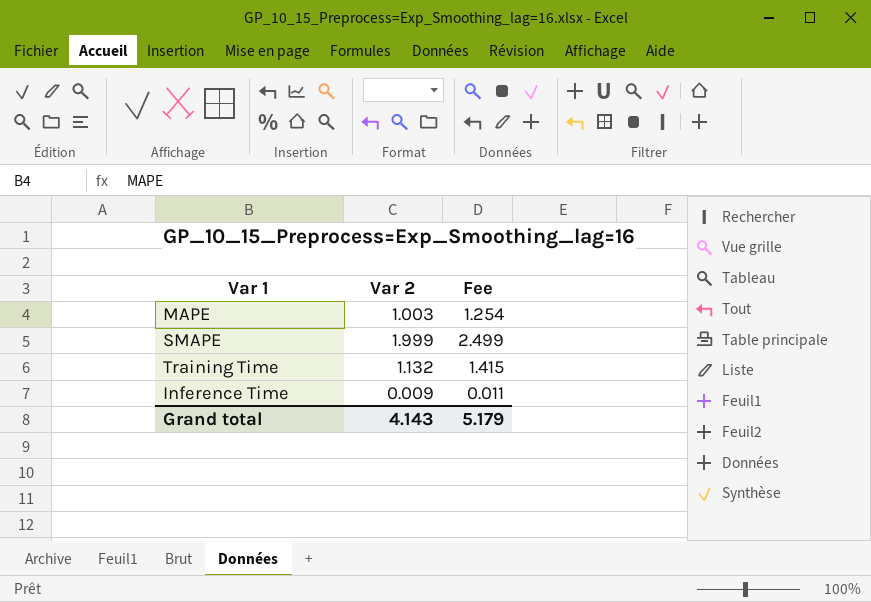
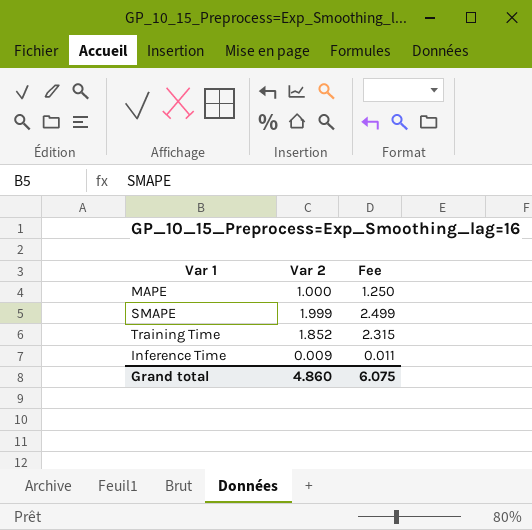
MAPE | Var 2: 1.003 -> 1.000
MAPE | Fee: 1.254 -> 1.250
Training Time | Var 2: 1.132 -> 1.852
Training Time | Fee: 1.415 -> 2.315
Grand total | Var 2: 4.143 -> 4.860
Grand total | Fee: 5.179 -> 6.075

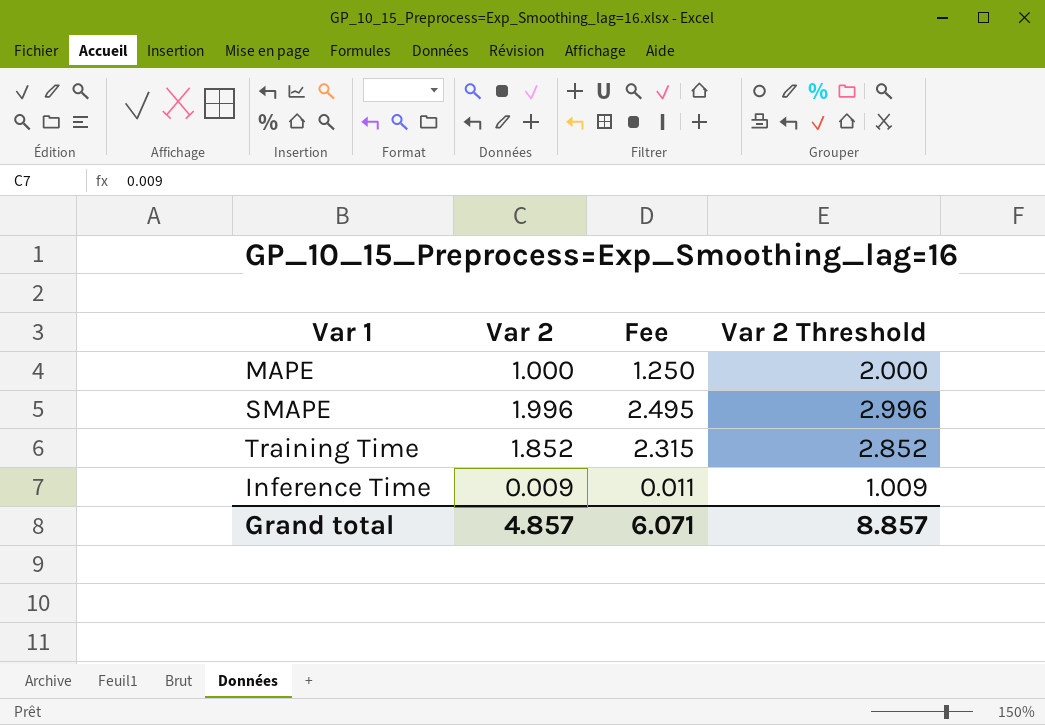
column Var 2 Threshold | formula: none -> [Var 2] + 1
SMAPE | Var 2: 1.999 -> 1.996
SMAPE | Fee: 2.499 -> 2.495
Grand total | Var 2: 4.860 -> 4.857
Grand total | Fee: 6.075 -> 6.071

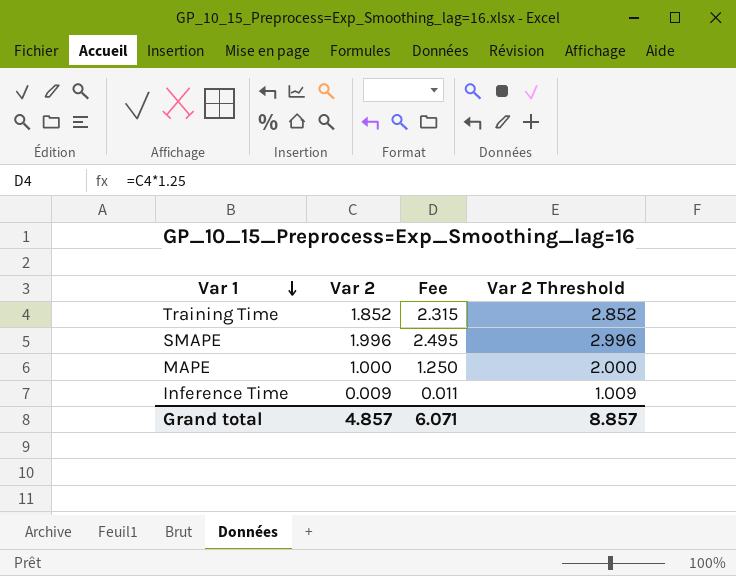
row order: none -> Var 1 descending

